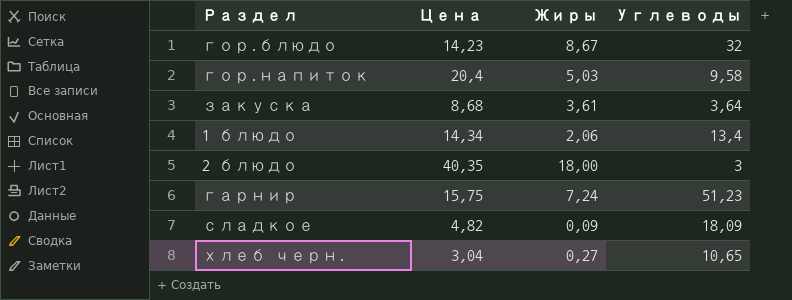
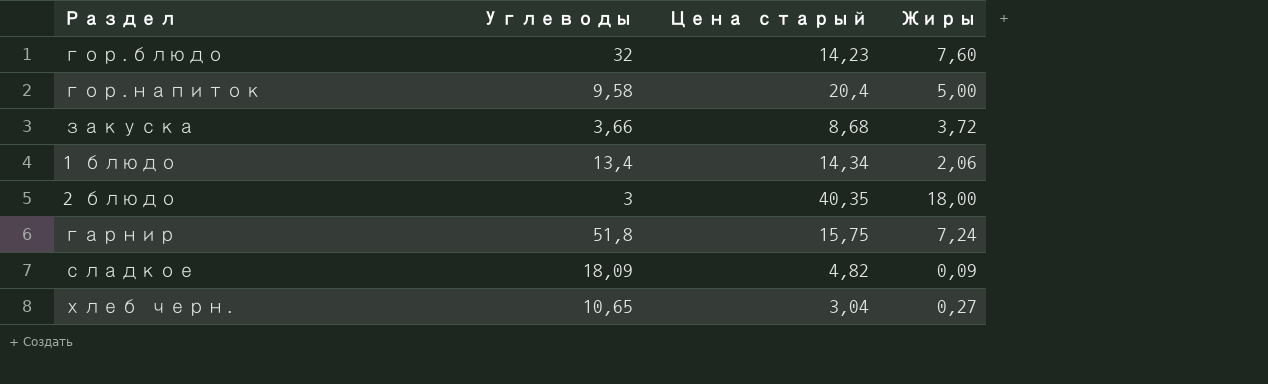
column Углеводы | position: 4 -> 2
column name: Цена -> Цена старый
гор.блюдо | Жиры: 8,67 -> 7,60
гор.напиток | Жиры: 5,03 -> 5,00
закуска | Углеводы: 3,64 -> 3,66
закуска | Жиры: 3,61 -> 3,72
гарнир | Углеводы: 51,23 -> 51,8

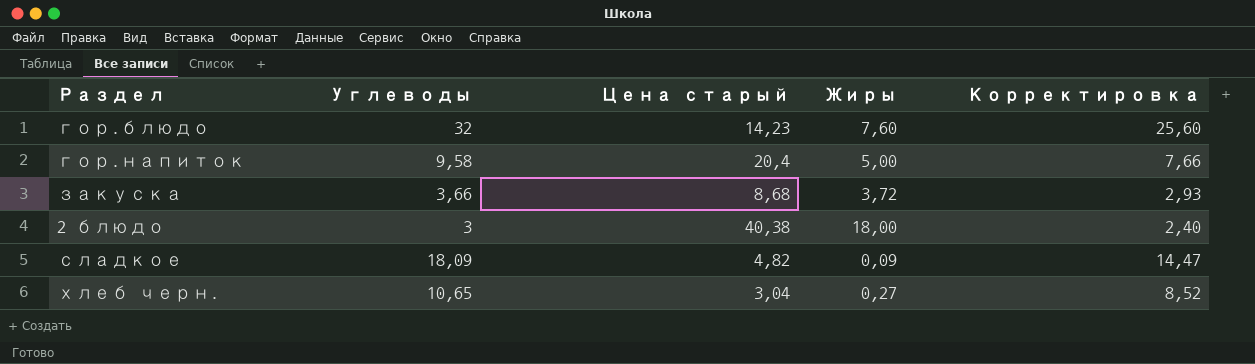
column Корректировка | formula: none -> [Углеводы] * 0,8
row 1 блюдо: 13,4 | 14,34 | 2,06 -> none
row гарнир: 51,8 | 15,75 | 7,24 -> none
2 блюдо | Цена старый: 40,35 -> 40,38

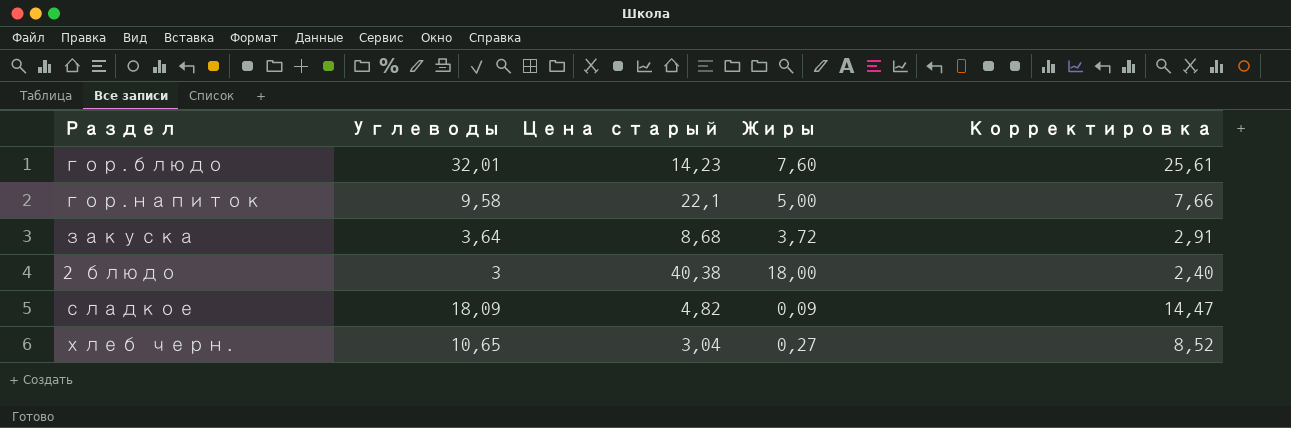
гор.блюдо | Углеводы: 32 -> 32,01
гор.блюдо | Корректировка: 25,60 -> 25,61
гор.напиток | Цена старый: 20,4 -> 22,1
закуска | Углеводы: 3,66 -> 3,64
закуска | Корректировка: 2,93 -> 2,91

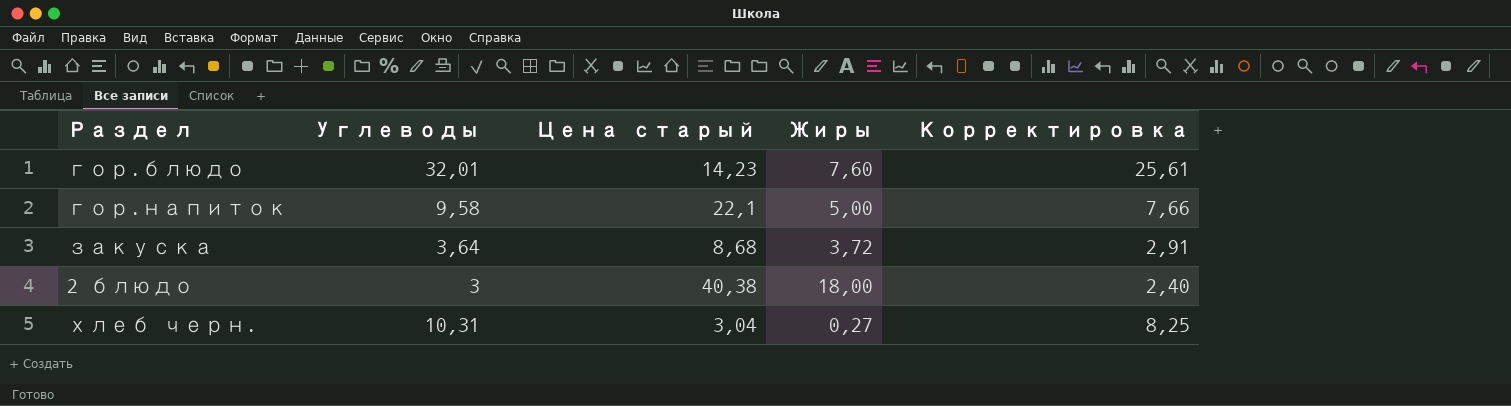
row сладкое: 18,09 | 4,82 | 0,09 | 14,47 -> none
хлеб черн. | Углеводы: 10,65 -> 10,31
хлеб черн. | Корректировка: 8,52 -> 8,25

